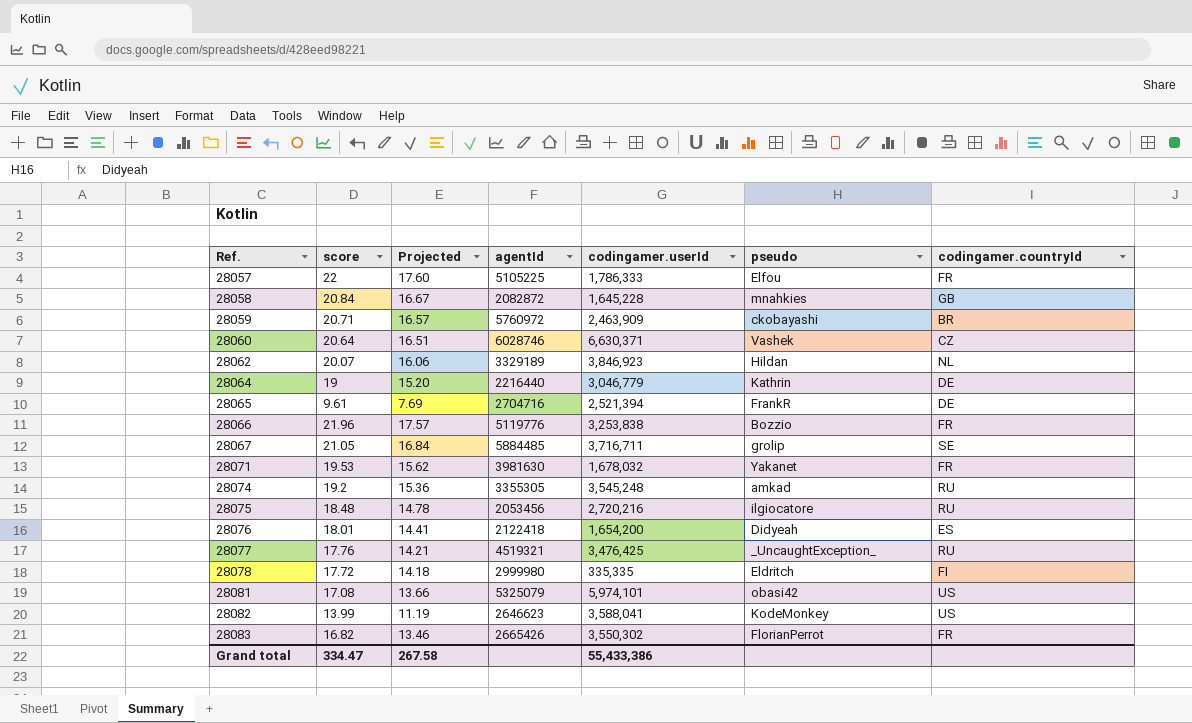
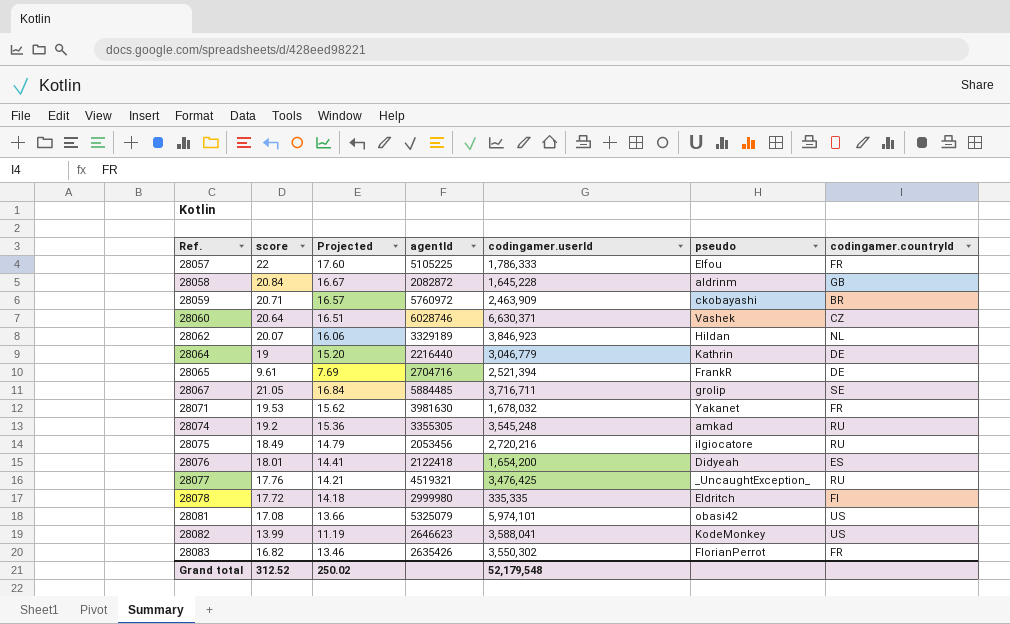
row 28066: 21.96 | 17.57 | 5119776 | 3,253,838 | Bozzio | FR -> none
28058 | pseudo: mnahkies -> aldrinm
28075 | score: 18.48 -> 18.49
28075 | Projected: 14.78 -> 14.79
28083 | agentId: 2665426 -> 2635426
Grand total | score: 334.47 -> 312.52
Grand total | Projected: 267.58 -> 250.02
Grand total | codingamer.userId: 55,433,386 -> 52,179,548

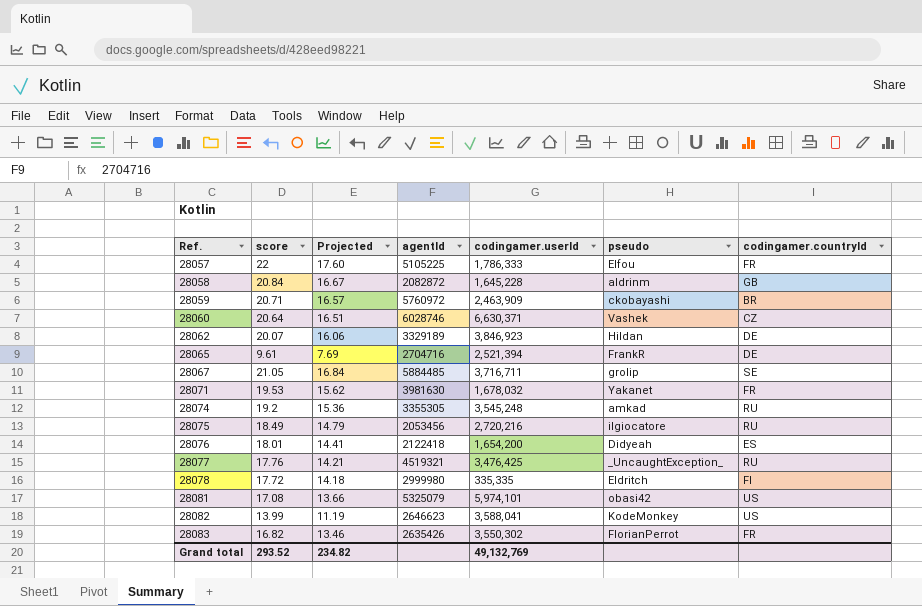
row 28064: 19 | 15.20 | 2216440 | 3,046,779 | Kathrin | DE -> none
28062 | codingamer.countryId: NL -> DE
Grand total | score: 312.52 -> 293.52
Grand total | Projected: 250.02 -> 234.82
Grand total | codingamer.userId: 52,179,548 -> 49,132,769

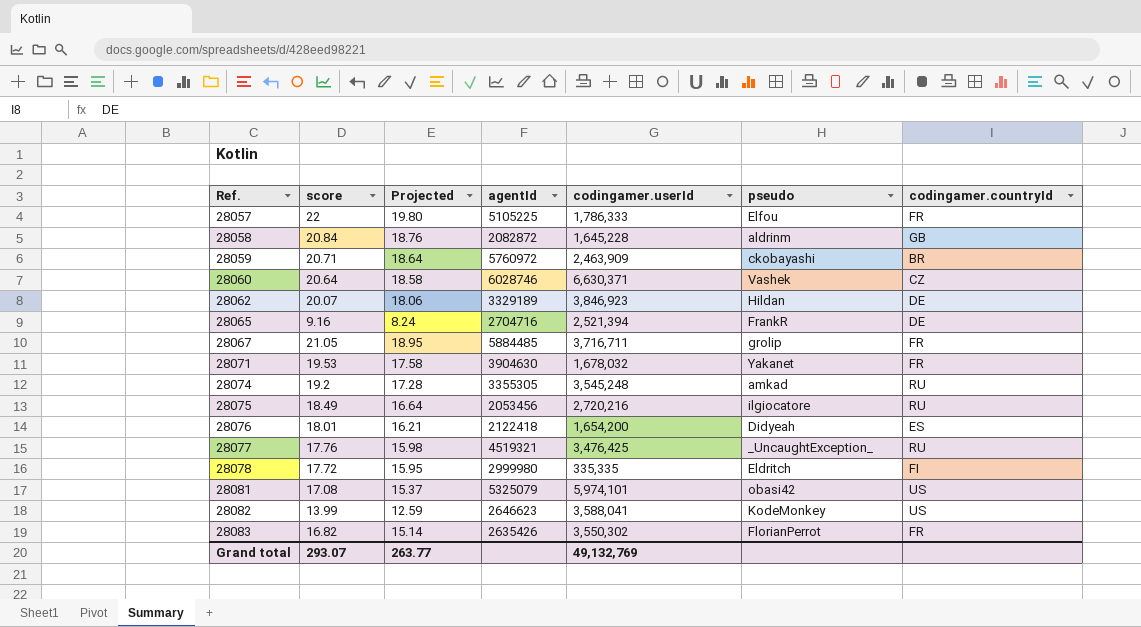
column Projected | formula: [score] * 0.8 -> [score] * 0.9
28065 | score: 9.61 -> 9.16
28067 | codingamer.countryId: SE -> FR
28071 | agentId: 3981630 -> 3904630
Grand total | score: 293.52 -> 293.07
Grand total | Projected: 234.82 -> 263.77

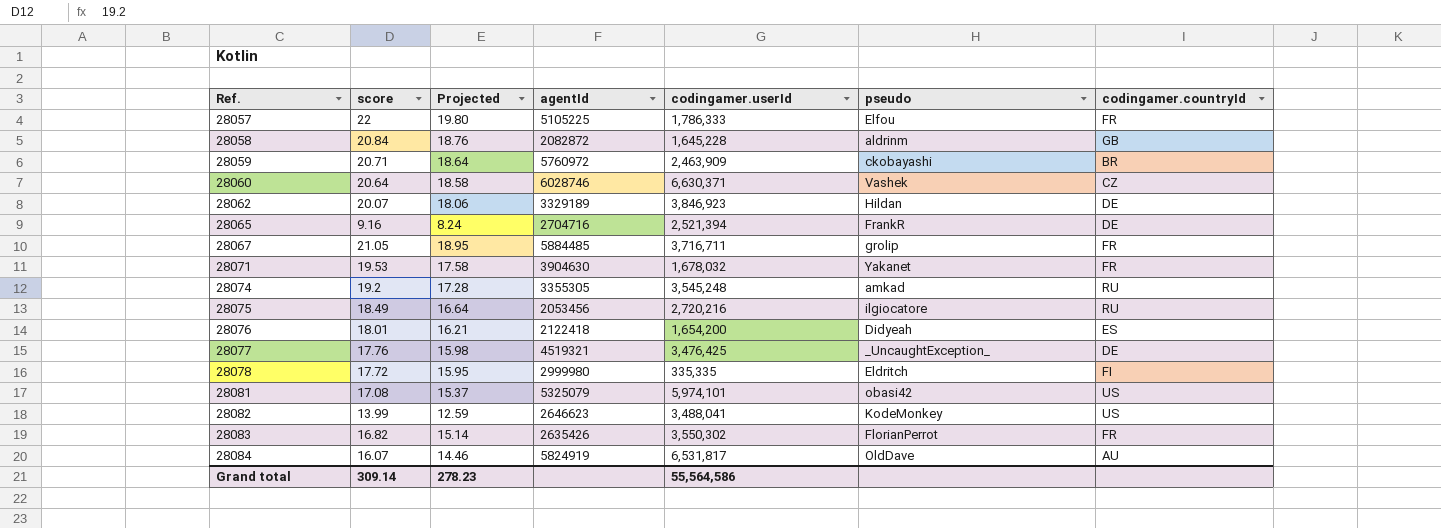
28077 | codingamer.countryId: RU -> DE
28082 | codingamer.userId: 3,588,041 -> 3,488,041
row 28084: none -> 16.07 | 14.46 | 5824919 | 6,531,817 | OldDave | AU
Grand total | score: 293.07 -> 309.14
Grand total | Projected: 263.77 -> 278.23
Grand total | codingamer.userId: 49,132,769 -> 55,564,586

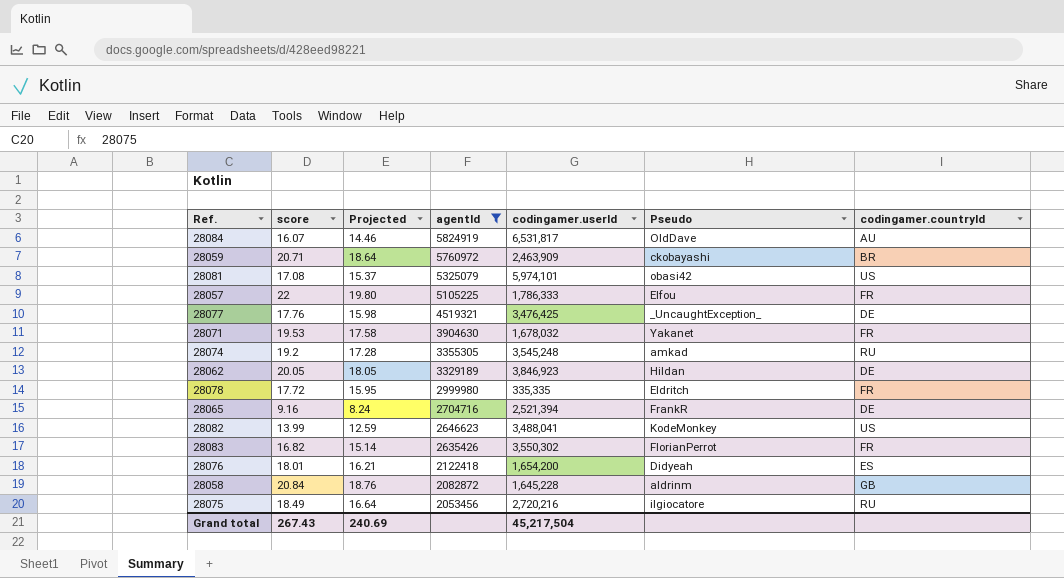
filter: none -> agentId <= 5824919
row order: Ref. ascending -> agentId descending
column name: pseudo -> Pseudo
28062 | score: 20.07 -> 20.05
28062 | Projected: 18.06 -> 18.05
28078 | codingamer.countryId: FI -> FR
Grand total | score: 309.14 -> 267.43
Grand total | Projected: 278.23 -> 240.69
Grand total | codingamer.userId: 55,564,586 -> 45,217,504

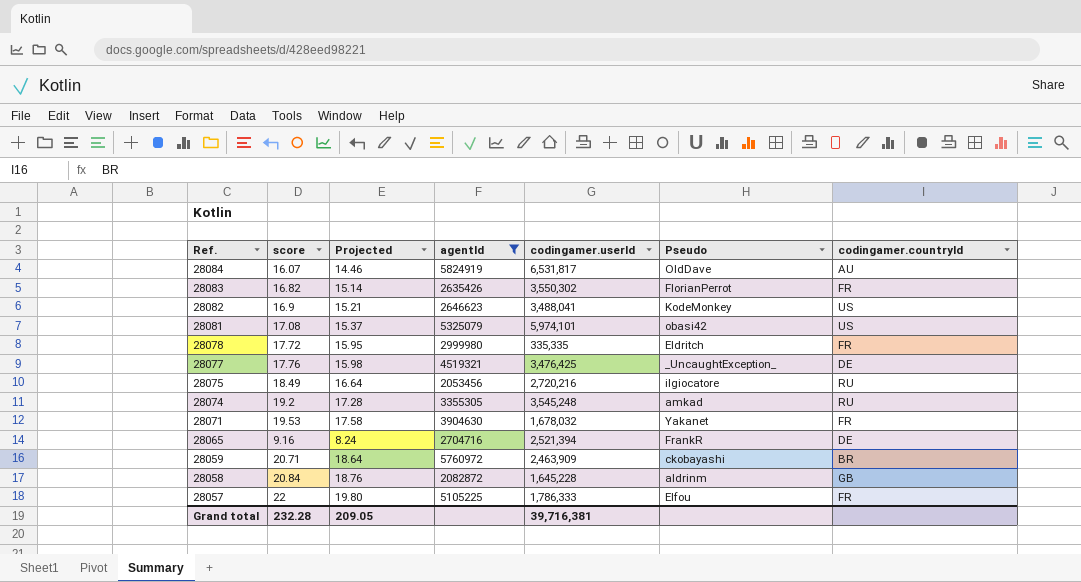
row order: agentId descending -> Ref. descending
row 28062: 20.05 | 18.05 | 3329189 | 3,846,923 | Hildan | DE -> none
row 28076: 18.01 | 16.21 | 2122418 | 1,654,200 | Didyeah | ES -> none
28082 | score: 13.99 -> 16.9
28082 | Projected: 12.59 -> 15.21
Grand total | score: 267.43 -> 232.28
Grand total | Projected: 240.69 -> 209.05
Grand total | codingamer.userId: 45,217,504 -> 39,716,381

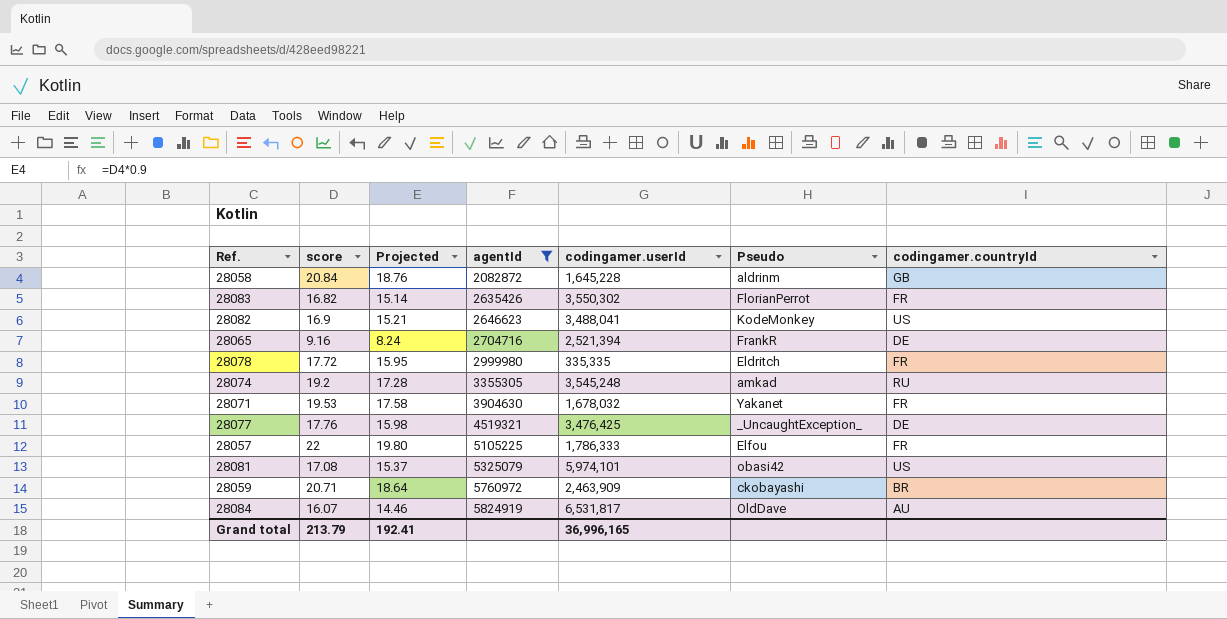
row order: Ref. descending -> agentId ascending
row 28075: 18.49 | 16.64 | 2053456 | 2,720,216 | ilgiocatore | RU -> none
Grand total | score: 232.28 -> 213.79
Grand total | Projected: 209.05 -> 192.41
Grand total | codingamer.userId: 39,716,381 -> 36,996,165

